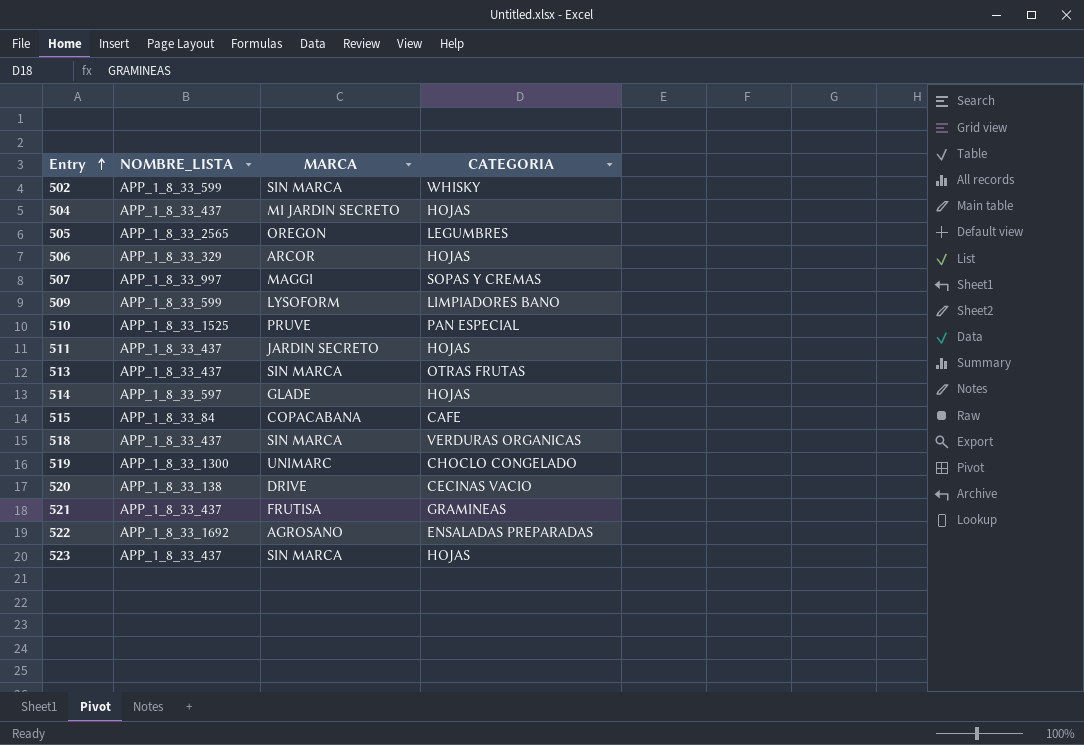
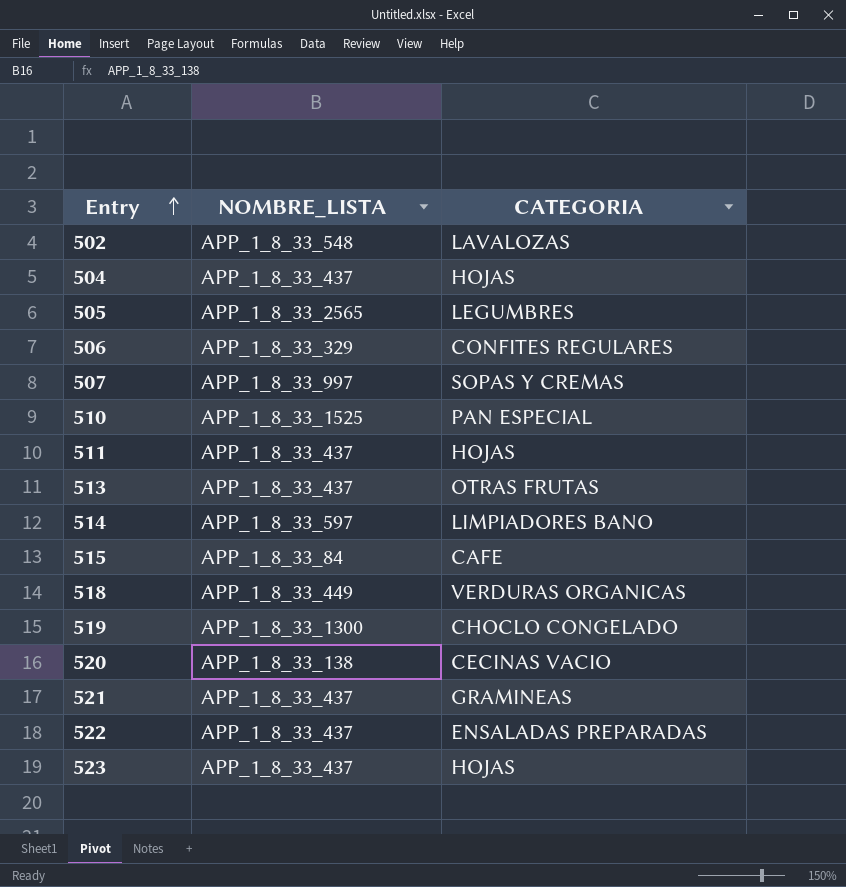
column MARCA | position: 3 -> none
row 509: APP_1_8_33_599 | LYSOFORM | LIMPIADORES BANO -> none
502 | NOMBRE_LISTA: APP_1_8_33_599 -> APP_1_8_33_548
502 | CATEGORIA: WHISKY -> LAVALOZAS
506 | CATEGORIA: HOJAS -> CONFITES REGULARES
514 | CATEGORIA: HOJAS -> LIMPIADORES BANO
518 | NOMBRE_LISTA: APP_1_8_33_437 -> APP_1_8_33_449
522 | NOMBRE_LISTA: APP_1_8_33_1692 -> APP_1_8_33_437

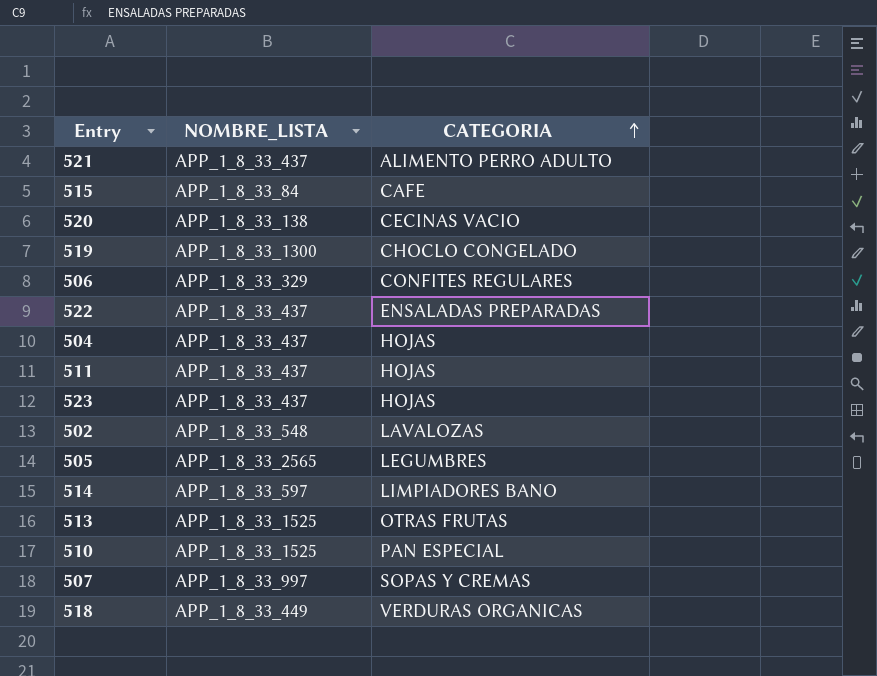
row order: Entry ascending -> CATEGORIA ascending
521 | CATEGORIA: GRAMINEAS -> ALIMENTO PERRO ADULTO
513 | NOMBRE_LISTA: APP_1_8_33_437 -> APP_1_8_33_1525

